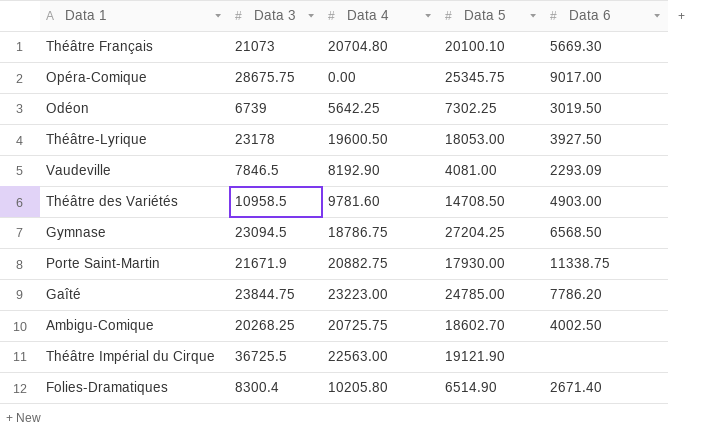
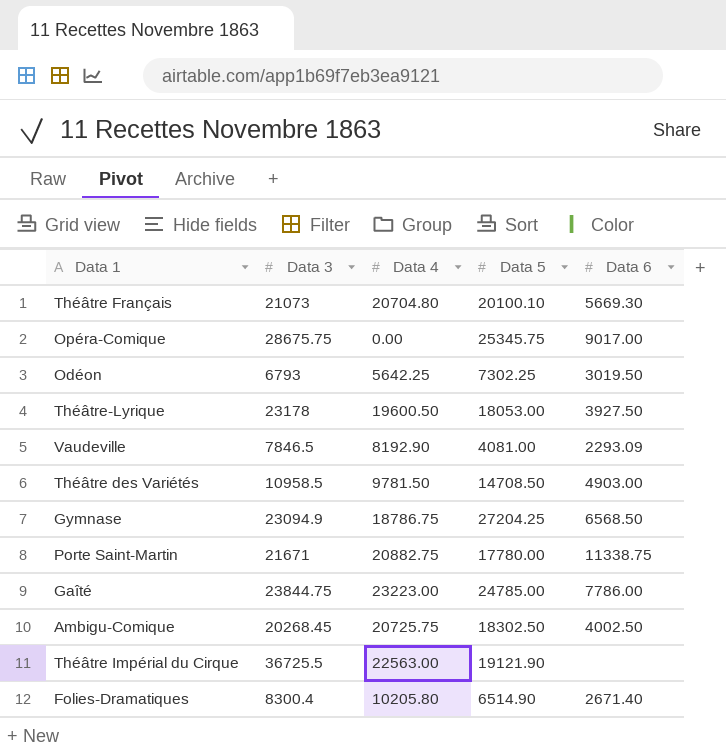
Odéon | Data 3: 6739 -> 6793
Théâtre des Variétés | Data 4: 9781.60 -> 9781.50
Gymnase | Data 3: 23094.5 -> 23094.9
Porte Saint-Martin | Data 3: 21671.9 -> 21671
Porte Saint-Martin | Data 5: 17930.00 -> 17780.00
Gaîté | Data 6: 7786.20 -> 7786.00
Ambigu-Comique | Data 3: 20268.25 -> 20268.45
Ambigu-Comique | Data 5: 18602.70 -> 18302.50

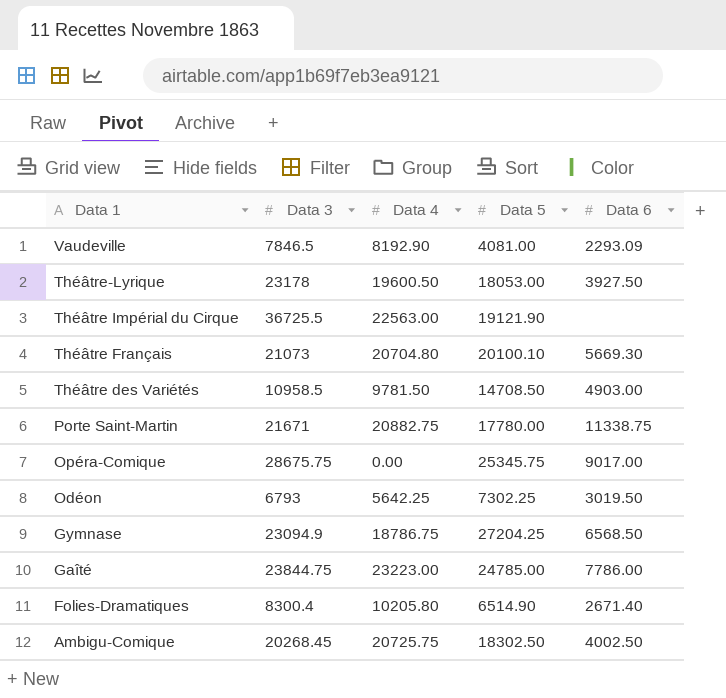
row order: none -> Data 1 descending

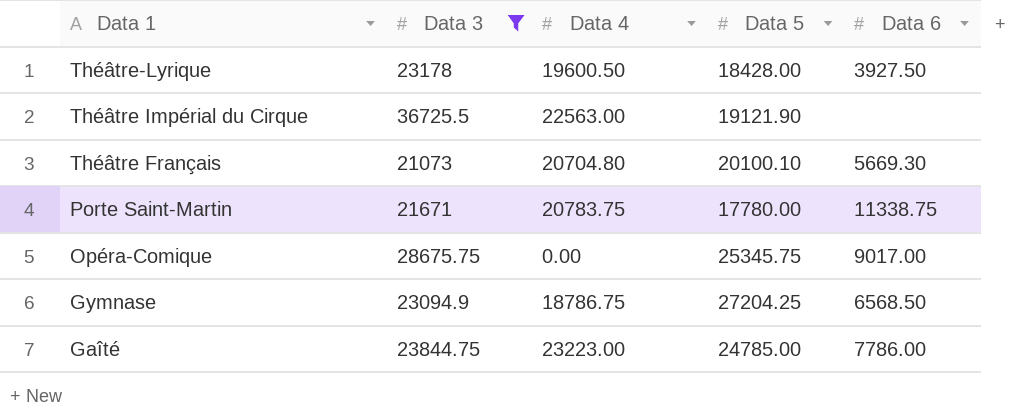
filter: none -> Data 3 >= 21073
Théâtre-Lyrique | Data 5: 18053.00 -> 18428.00
Porte Saint-Martin | Data 4: 20882.75 -> 20783.75

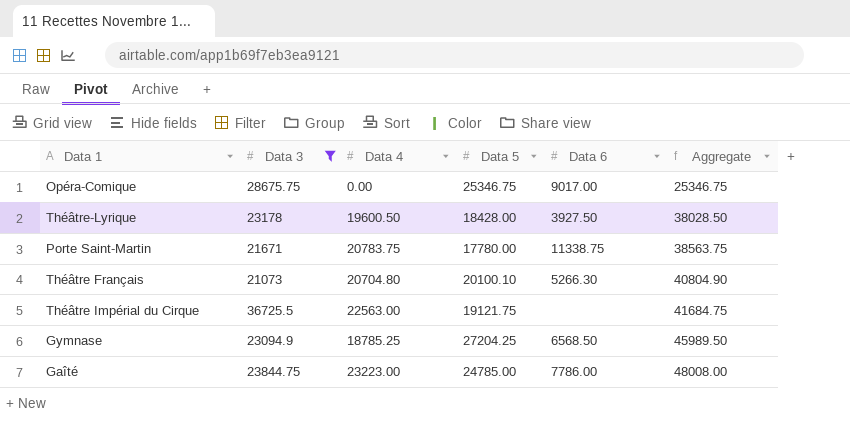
row order: Data 1 descending -> Aggregate ascending
column Aggregate | formula: none -> [Data 4] + [Data 5]
Opéra-Comique | Data 5: 25345.75 -> 25346.75
Théâtre Français | Data 6: 5669.30 -> 5266.30
Théâtre Impérial du Cirque | Data 5: 19121.90 -> 19121.75
Gymnase | Data 4: 18786.75 -> 18785.25

